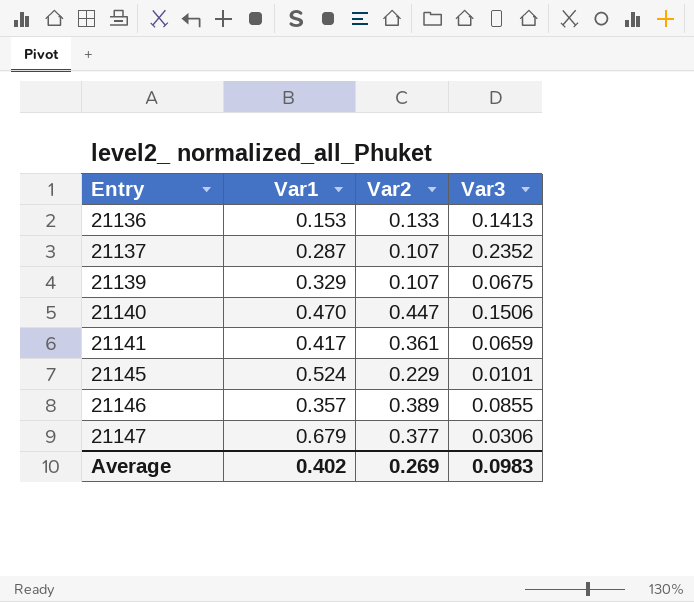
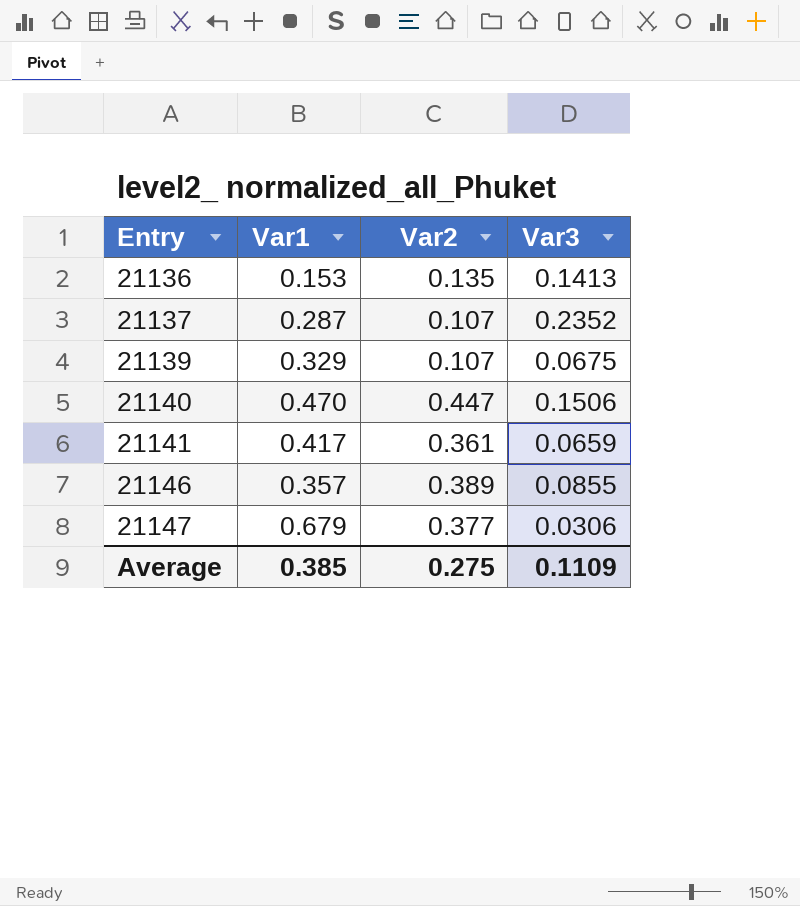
row 21145: 0.524 | 0.229 | 0.0101 -> none
21136 | Var2: 0.133 -> 0.135
Average | Var1: 0.402 -> 0.385
Average | Var2: 0.269 -> 0.275
Average | Var3: 0.0983 -> 0.1109

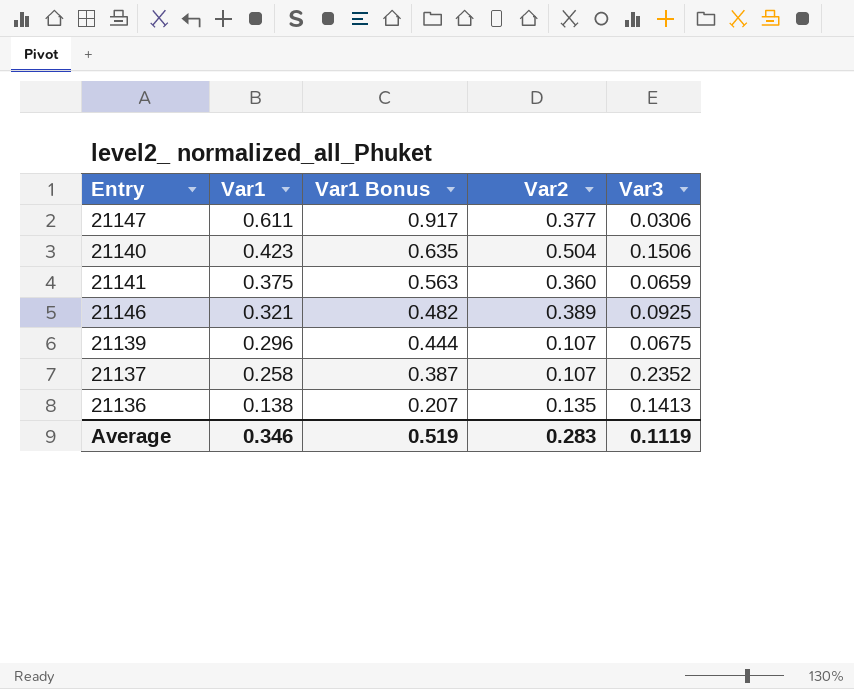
row order: Entry ascending -> Var1 descending
column Var1 Bonus | formula: none -> [Var1] * 1.5
21147 | Var1: 0.679 -> 0.611
21140 | Var1: 0.470 -> 0.423
21140 | Var2: 0.447 -> 0.504
21141 | Var1: 0.417 -> 0.375
21141 | Var2: 0.361 -> 0.360
21146 | Var1: 0.357 -> 0.321
21146 | Var3: 0.0855 -> 0.0925
21139 | Var1: 0.329 -> 0.296
21137 | Var1: 0.287 -> 0.258
21136 | Var1: 0.153 -> 0.138
Average | Var1: 0.385 -> 0.346
Average | Var2: 0.275 -> 0.283
Average | Var3: 0.1109 -> 0.1119

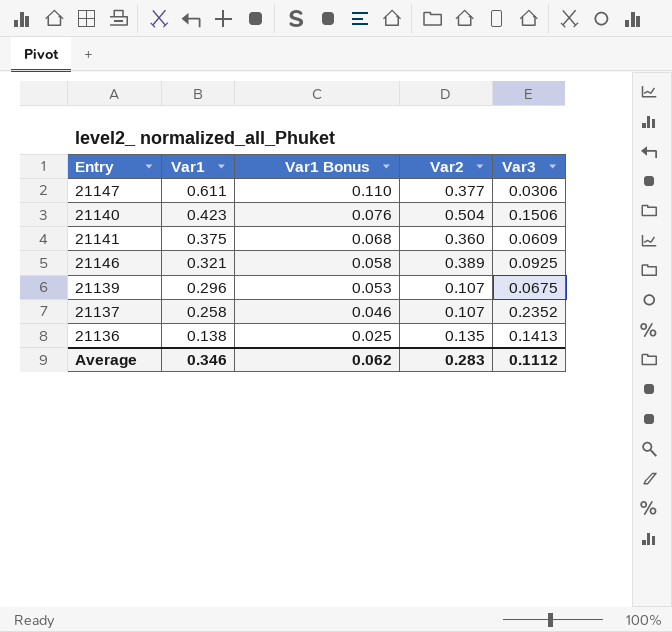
column Var1 Bonus | formula: [Var1] * 1.5 -> [Var1] * 0.18
21141 | Var3: 0.0659 -> 0.0609
Average | Var1 Bonus: 0.519 -> 0.062
Average | Var3: 0.1119 -> 0.1112

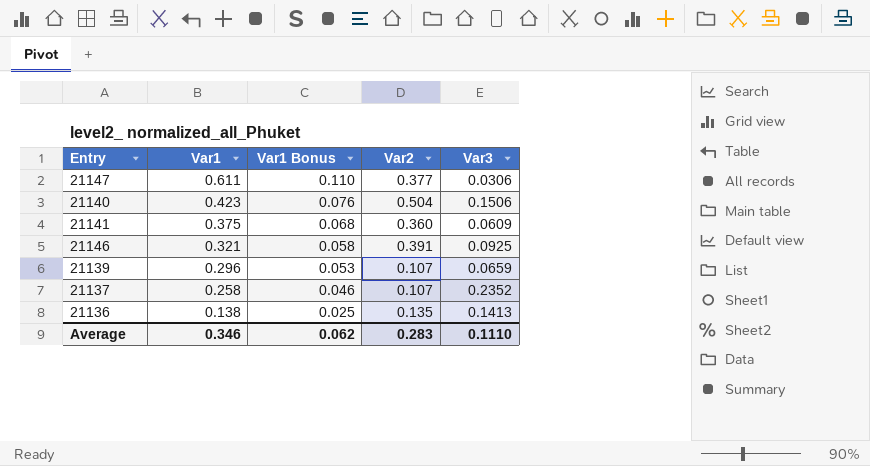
21146 | Var2: 0.389 -> 0.391
21139 | Var3: 0.0675 -> 0.0659
Average | Var3: 0.1112 -> 0.1110

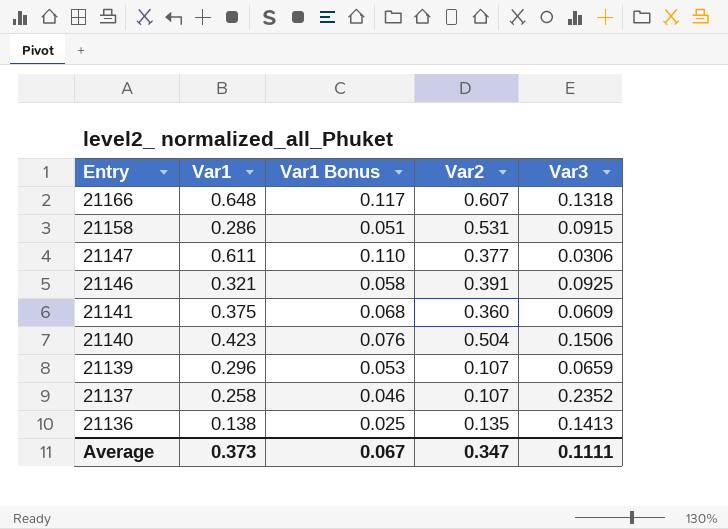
row order: Var1 descending -> Entry descending
row 21166: none -> 0.648 | 0.117 | 0.607 | 0.1318
row 21158: none -> 0.286 | 0.051 | 0.531 | 0.0915
Average | Var1: 0.346 -> 0.373
Average | Var1 Bonus: 0.062 -> 0.067
Average | Var2: 0.283 -> 0.347
Average | Var3: 0.1110 -> 0.1111

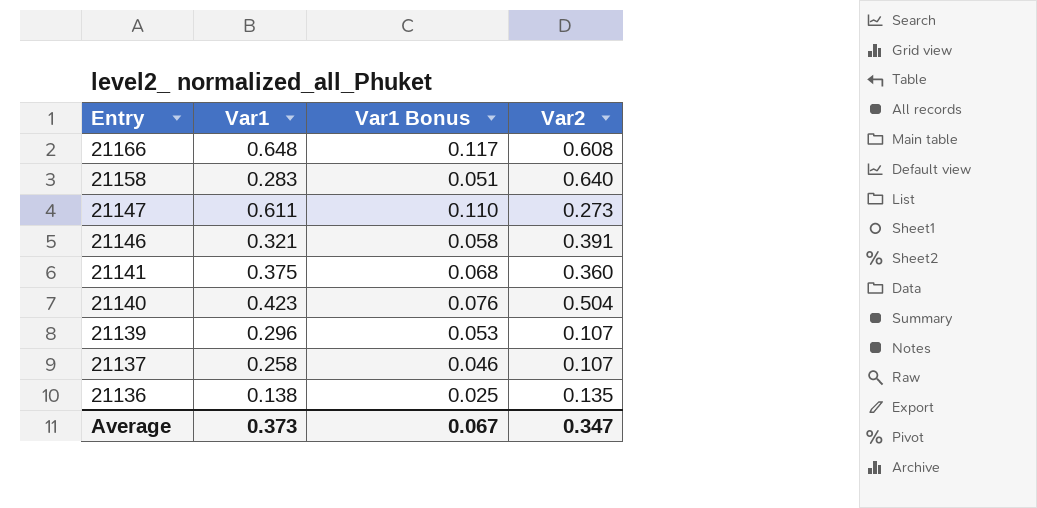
column Var3 | position: 5 -> none
21166 | Var2: 0.607 -> 0.608
21158 | Var1: 0.286 -> 0.283
21158 | Var2: 0.531 -> 0.640
21147 | Var2: 0.377 -> 0.273

